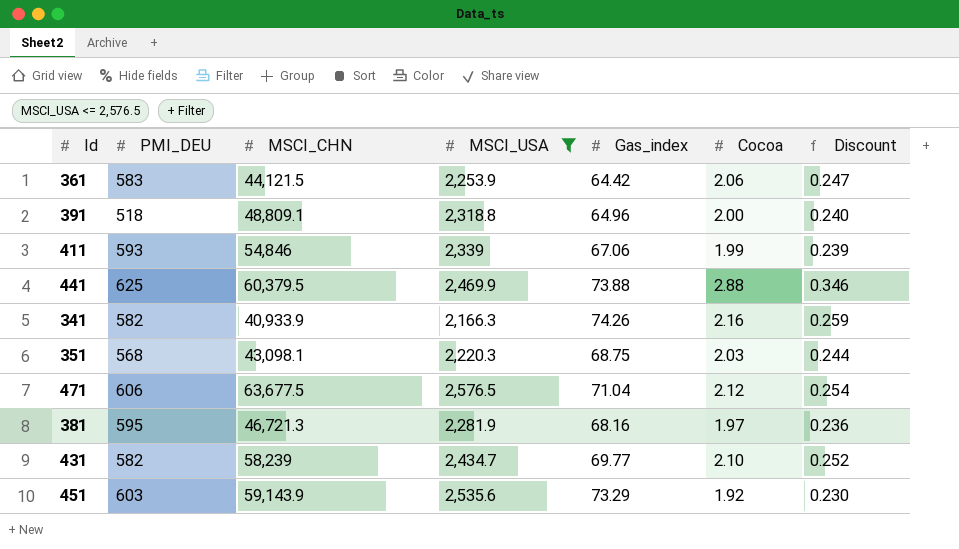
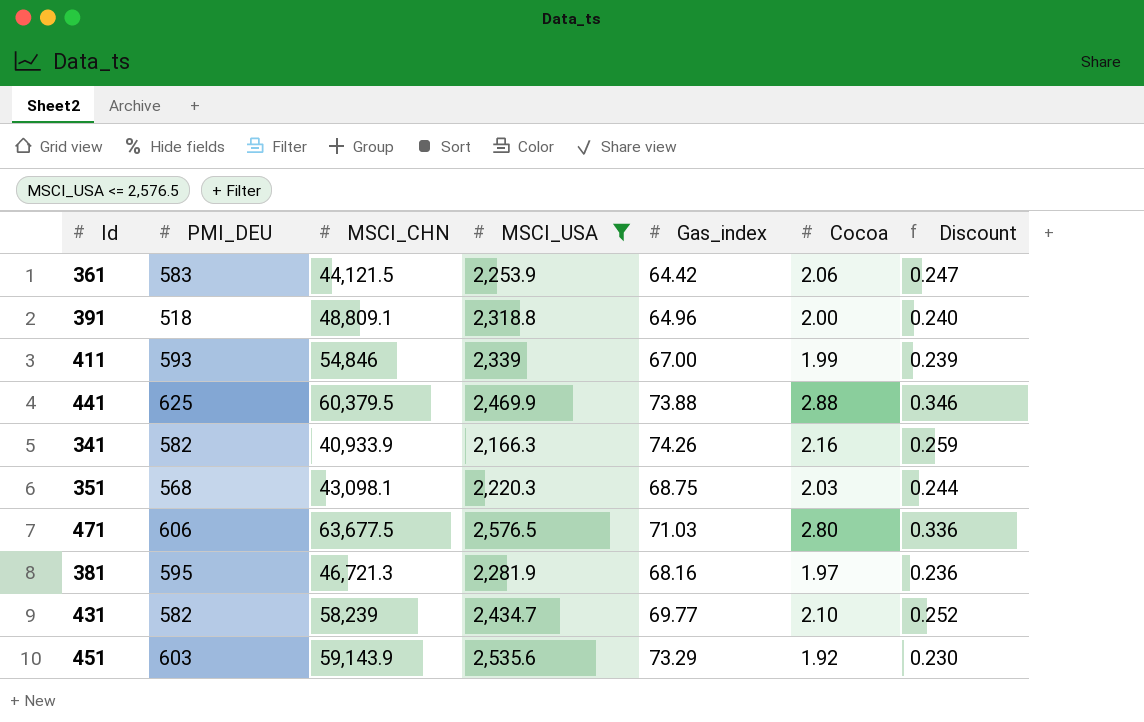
411 | Gas_index: 67.06 -> 67.00
471 | Gas_index: 71.04 -> 71.03
471 | Cocoa: 2.12 -> 2.80
471 | Discount: 0.254 -> 0.336

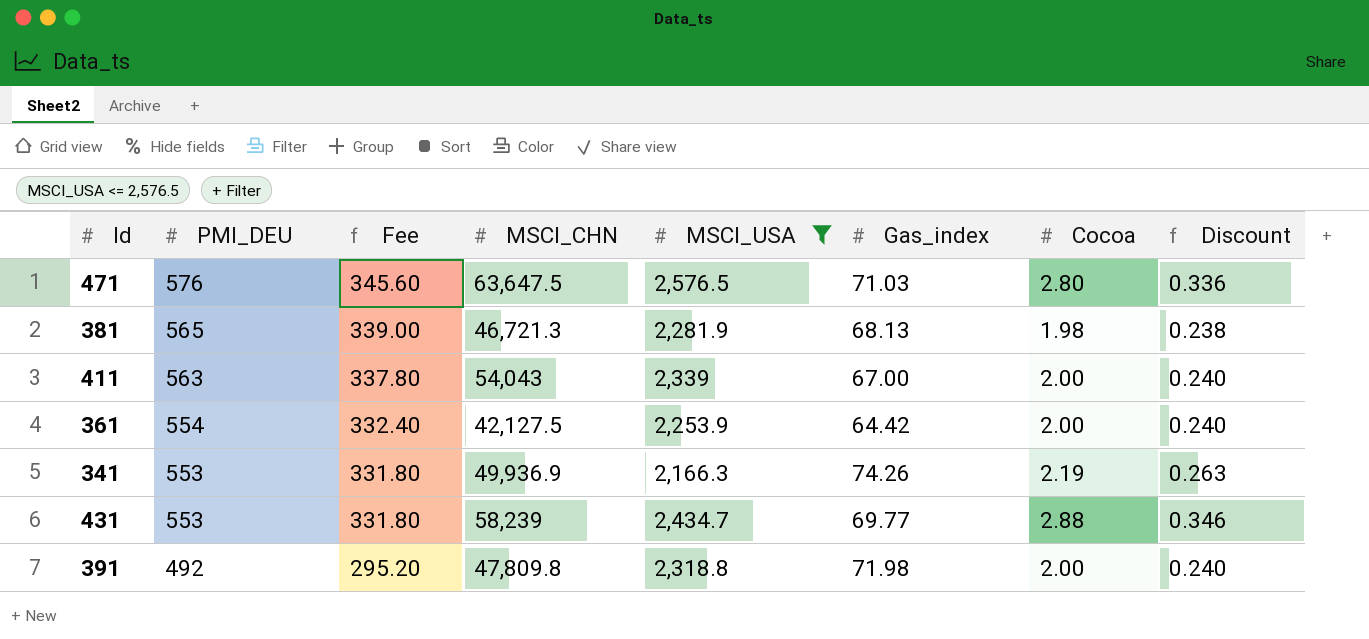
row order: none -> PMI_DEU descending
column Fee | formula: none -> [PMI_DEU] * 0.6
row 441: 625 | 60,379.5 | 2,469.9 | 73.88 | 2.88 | 0.346 -> none
row 351: 568 | 43,098.1 | 2,220.3 | 68.75 | 2.03 | 0.244 -> none
row 451: 603 | 59,143.9 | 2,535.6 | 73.29 | 1.92 | 0.230 -> none
471 | PMI_DEU: 606 -> 576
471 | MSCI_CHN: 63,677.5 -> 63,647.5
381 | PMI_DEU: 595 -> 565
381 | Gas_index: 68.16 -> 68.13
381 | Cocoa: 1.97 -> 1.98
381 | Discount: 0.236 -> 0.238
411 | PMI_DEU: 593 -> 563
411 | MSCI_CHN: 54,846 -> 54,043
411 | Cocoa: 1.99 -> 2.00
411 | Discount: 0.239 -> 0.240
361 | PMI_DEU: 583 -> 554
361 | MSCI_CHN: 44,121.5 -> 42,127.5
361 | Cocoa: 2.06 -> 2.00
361 | Discount: 0.247 -> 0.240
341 | PMI_DEU: 582 -> 553
341 | MSCI_CHN: 40,933.9 -> 49,936.9
341 | Cocoa: 2.16 -> 2.19
341 | Discount: 0.259 -> 0.263
431 | PMI_DEU: 582 -> 553
431 | Cocoa: 2.10 -> 2.88
431 | Discount: 0.252 -> 0.346
391 | PMI_DEU: 518 -> 492
391 | MSCI_CHN: 48,809.1 -> 47,809.8
391 | Gas_index: 64.96 -> 71.98

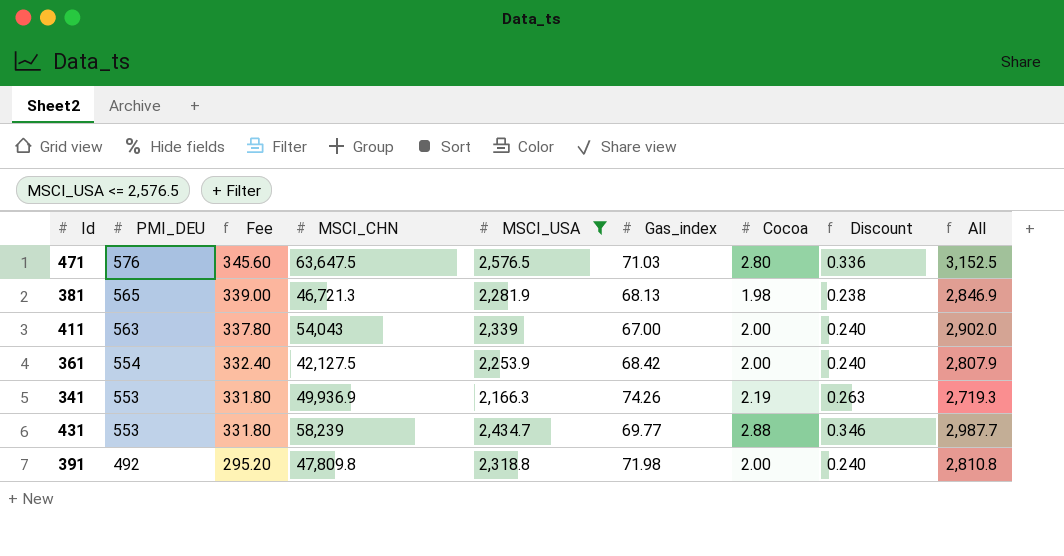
column All | formula: none -> [PMI_DEU] + [MSCI_USA]
361 | Gas_index: 64.42 -> 68.42

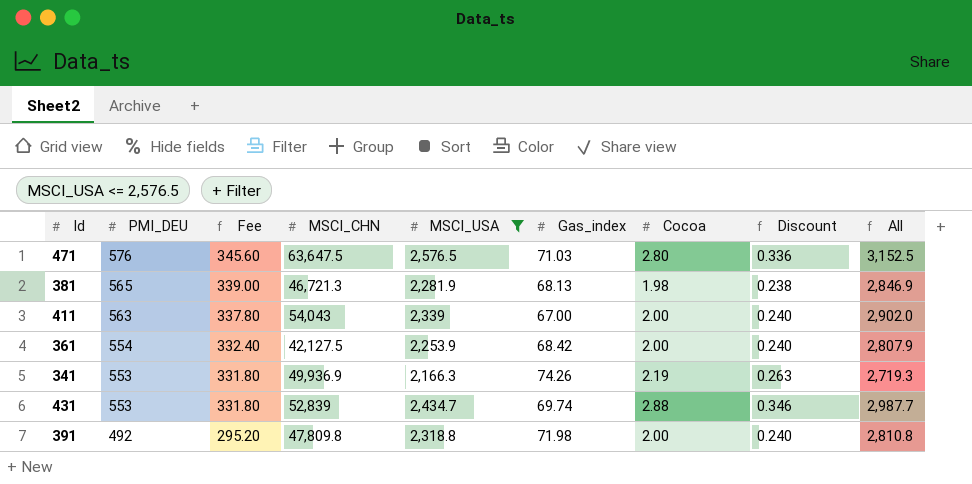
431 | MSCI_CHN: 58,239 -> 52,839
431 | Gas_index: 69.77 -> 69.74

